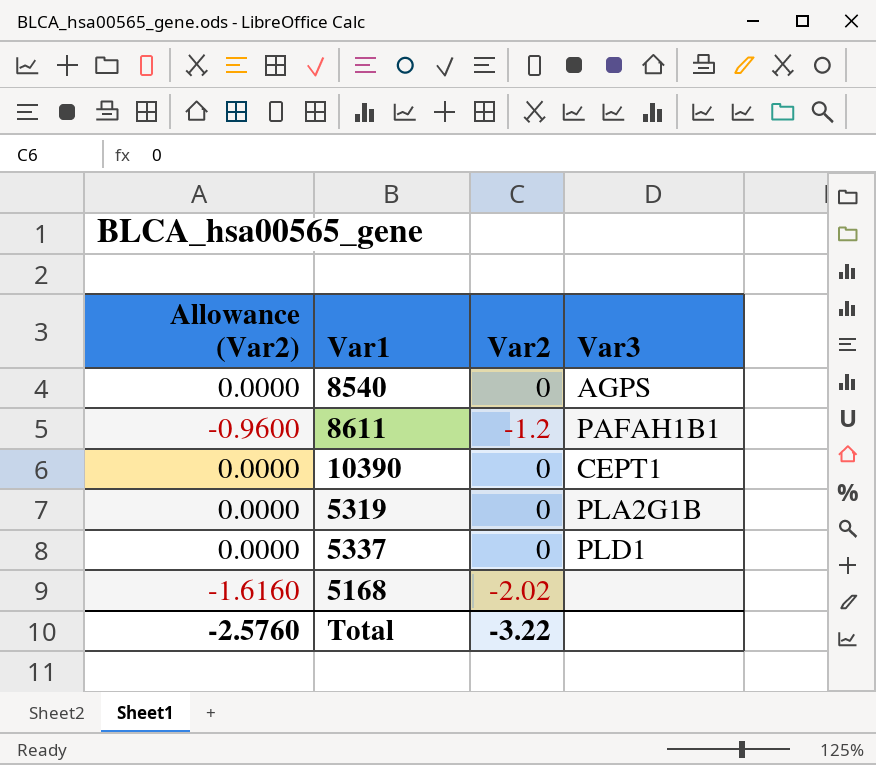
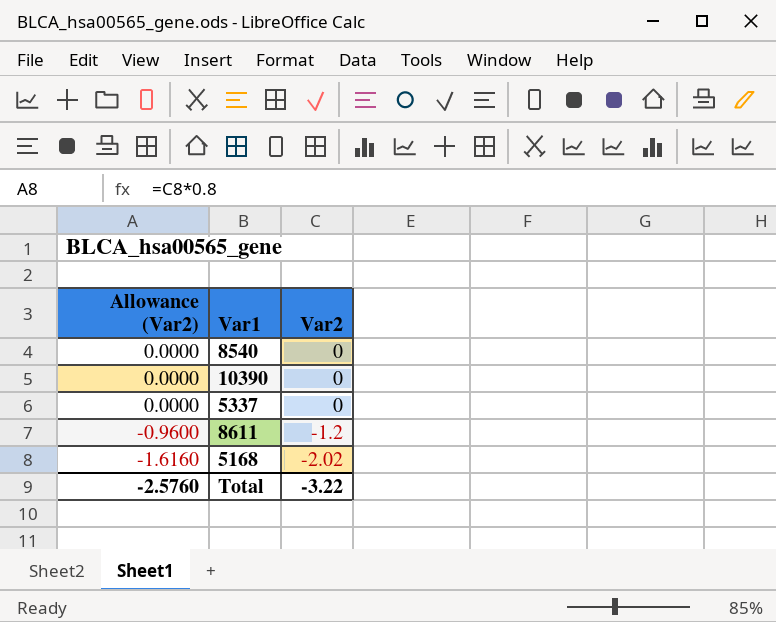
row order: none -> Allowance (Var2) descending
column Var3 | position: 4 -> none
row 5319: 0.0000 | 0 | PLA2G1B -> none

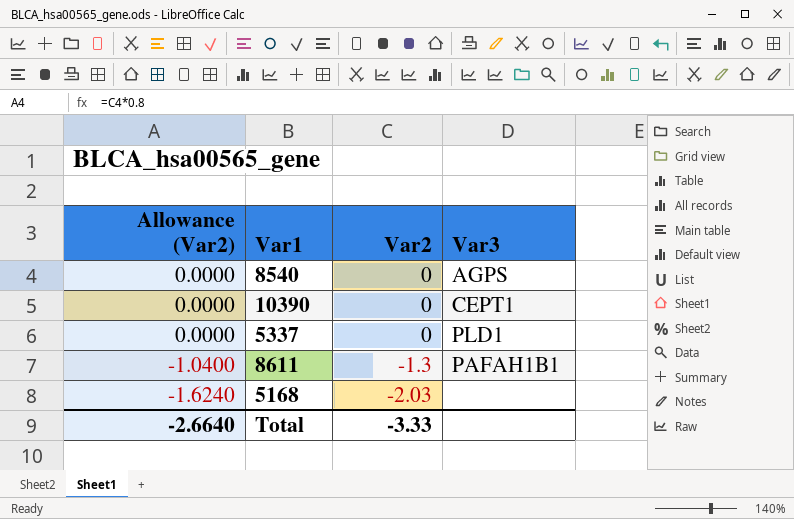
column Var3 | position: none -> 4
8611 | Allowance (Var2): -0.9600 -> -1.0400
8611 | Var2: -1.2 -> -1.3
5168 | Allowance (Var2): -1.6160 -> -1.6240
5168 | Var2: -2.02 -> -2.03
Total | Allowance (Var2): -2.5760 -> -2.6640
Total | Var2: -3.22 -> -3.33

